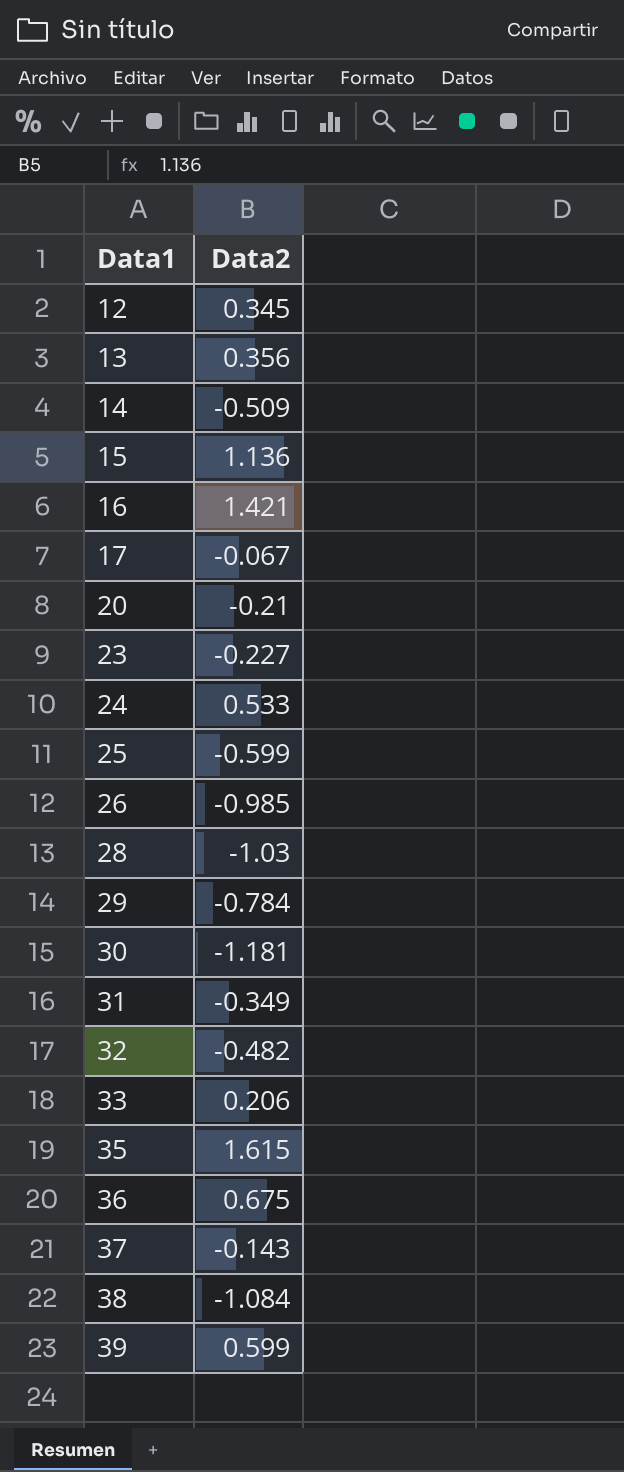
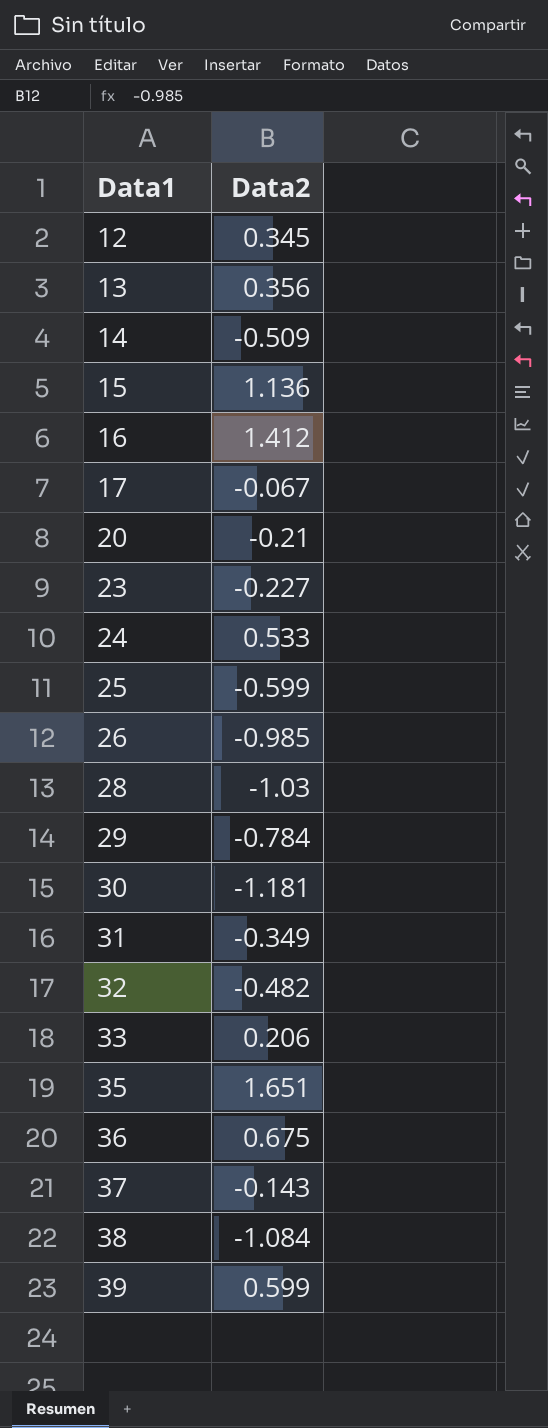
16 | Data2: 1.421 -> 1.412
35 | Data2: 1.615 -> 1.651

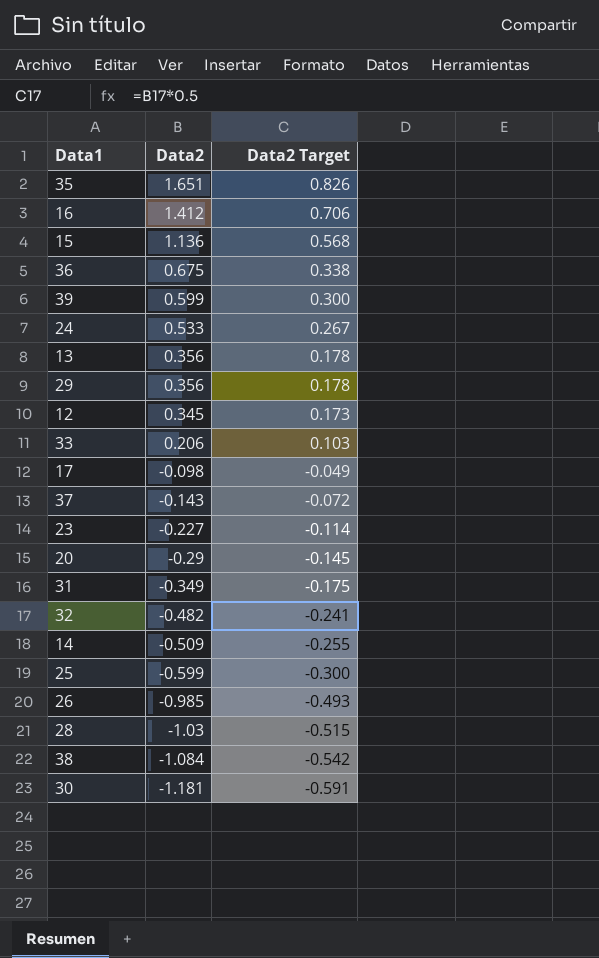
row order: Data1 ascending -> Data2 descending
column Data2 Target | formula: none -> [Data2] * 0.5
29 | Data2: -0.784 -> 0.356
17 | Data2: -0.067 -> -0.098
20 | Data2: -0.21 -> -0.29

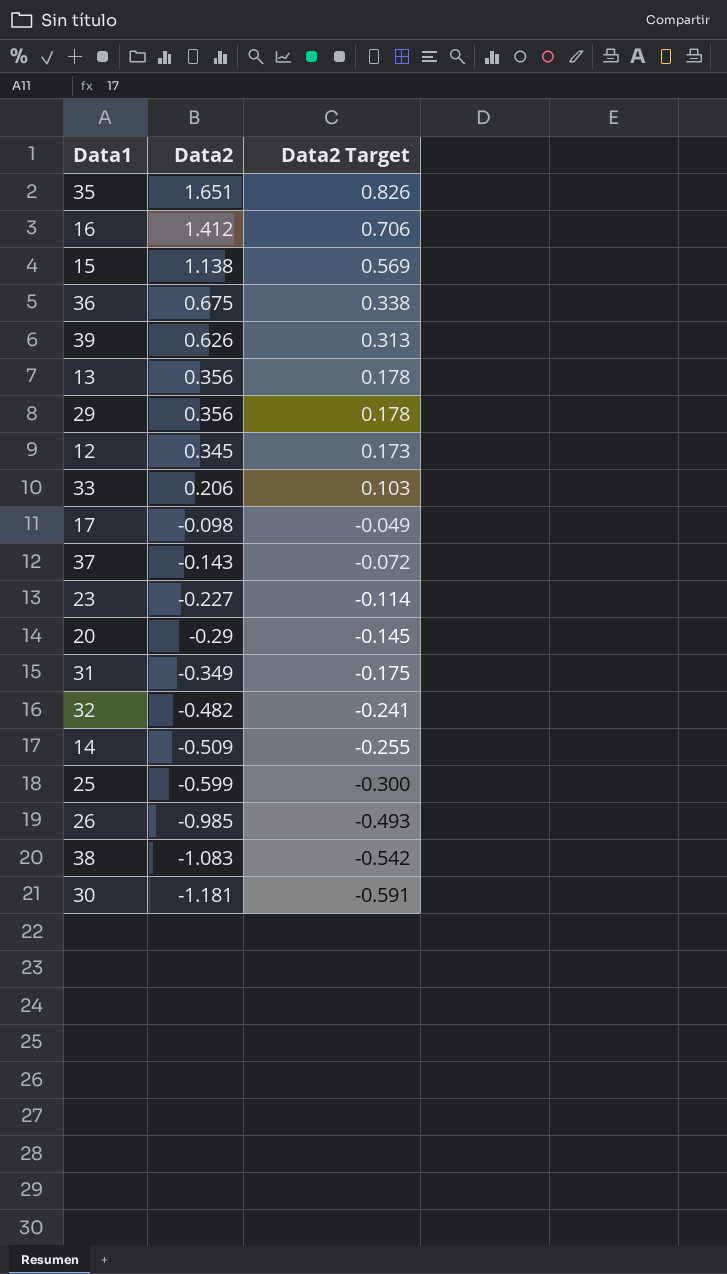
row 24: 0.533 | 0.267 -> none
row 28: -1.03 | -0.515 -> none
15 | Data2: 1.136 -> 1.138
15 | Data2 Target: 0.568 -> 0.569
39 | Data2: 0.599 -> 0.626
39 | Data2 Target: 0.300 -> 0.313
38 | Data2: -1.084 -> -1.083

